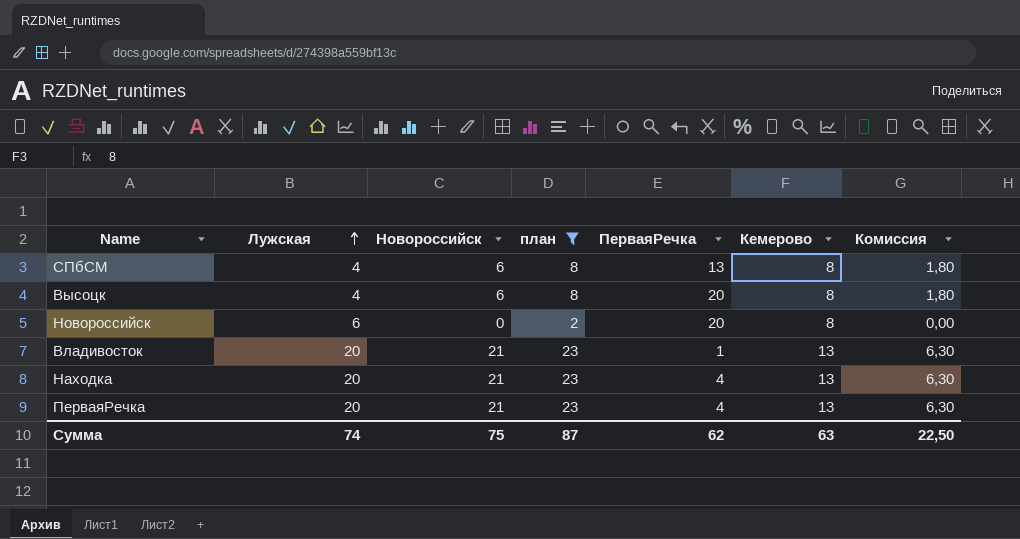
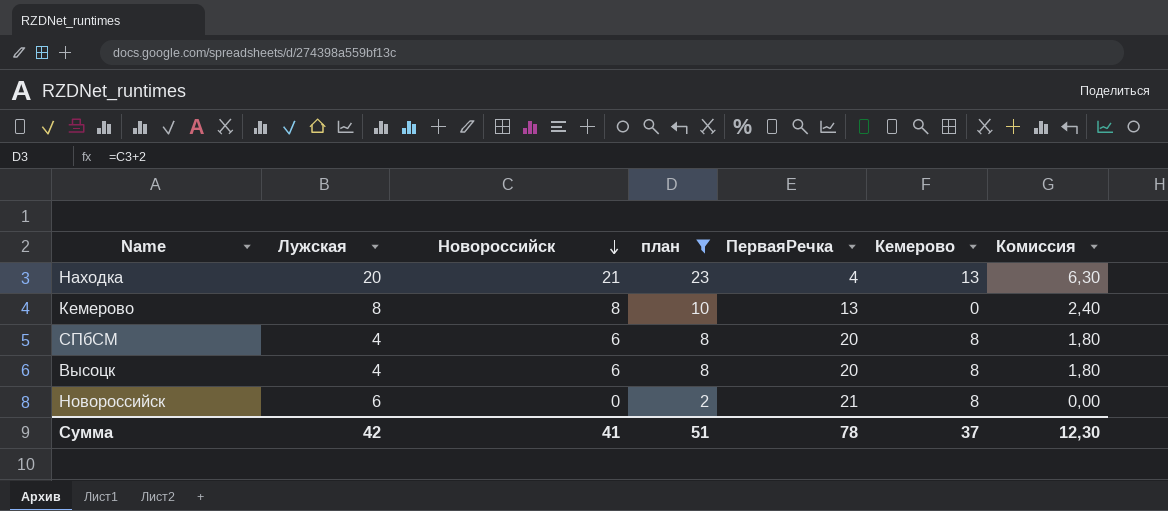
row order: Лужская ascending -> Новороссийск descending
row Владивосток: 20 | 21 | 23 | 1 | 13 | 6,30 -> none
row ПерваяРечка: 20 | 21 | 23 | 4 | 13 | 6,30 -> none
row Кемерово: none -> 8 | 8 | 10 | 13 | 0 | 2,40
СПбСМ | ПерваяРечка: 13 -> 20
Новороссийск | ПерваяРечка: 20 -> 21
Сумма | Лужская: 74 -> 42
Сумма | Новороссийск: 75 -> 41
Сумма | план: 87 -> 51
Сумма | ПерваяРечка: 62 -> 78
Сумма | Кемерово: 63 -> 37
Сумма | Комиссия: 22,50 -> 12,30

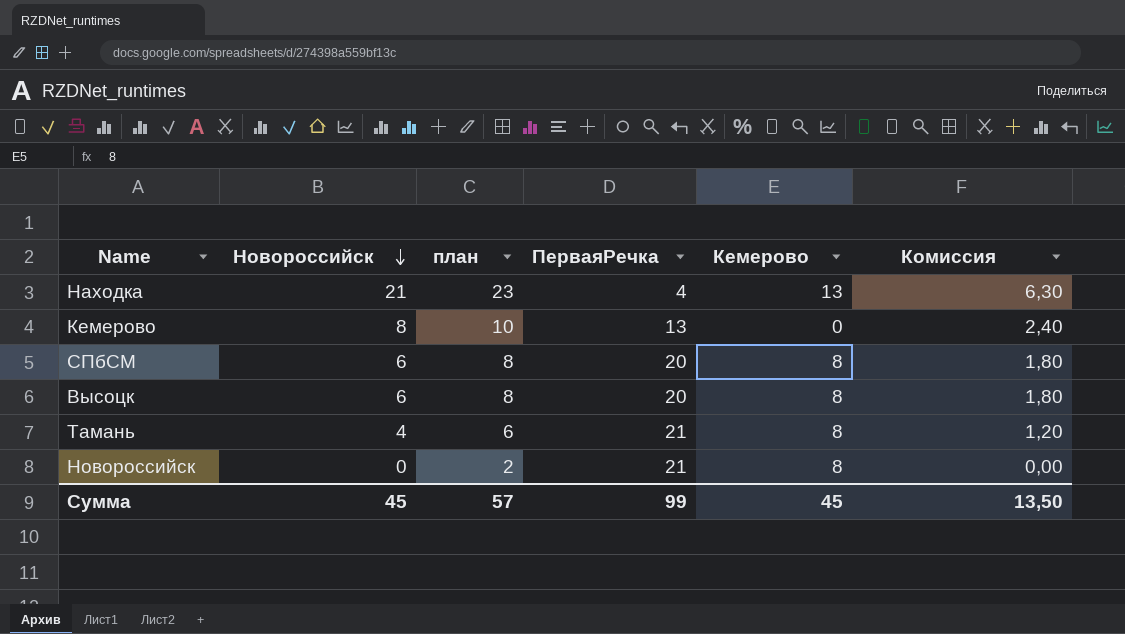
filter: план != 6 -> none
column Лужская | position: 2 -> none
Сумма | Новороссийск: 41 -> 45
Сумма | план: 51 -> 57
Сумма | ПерваяРечка: 78 -> 99
Сумма | Кемерово: 37 -> 45
Сумма | Комиссия: 12,30 -> 13,50

